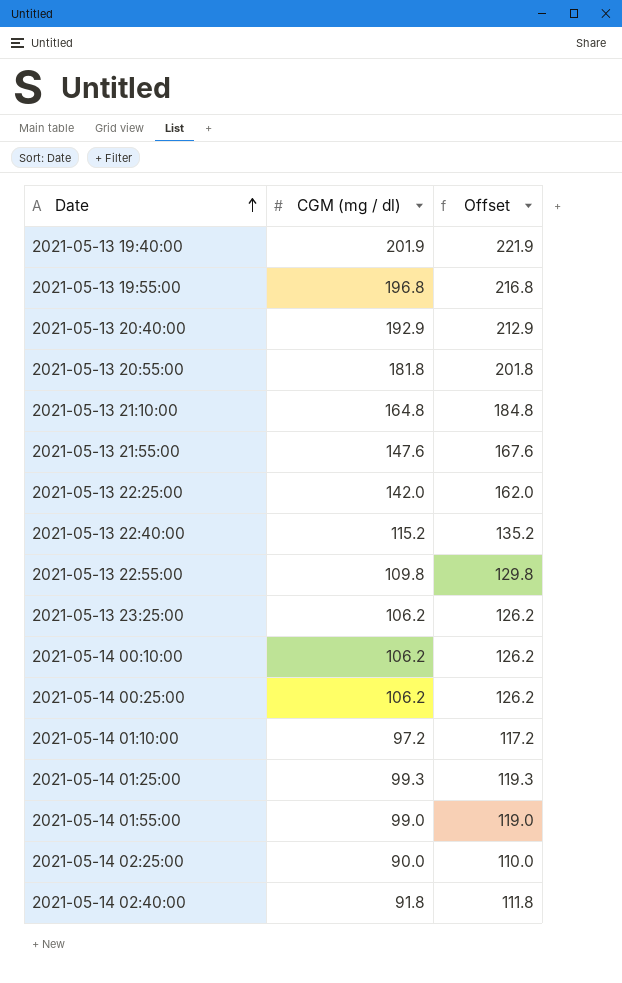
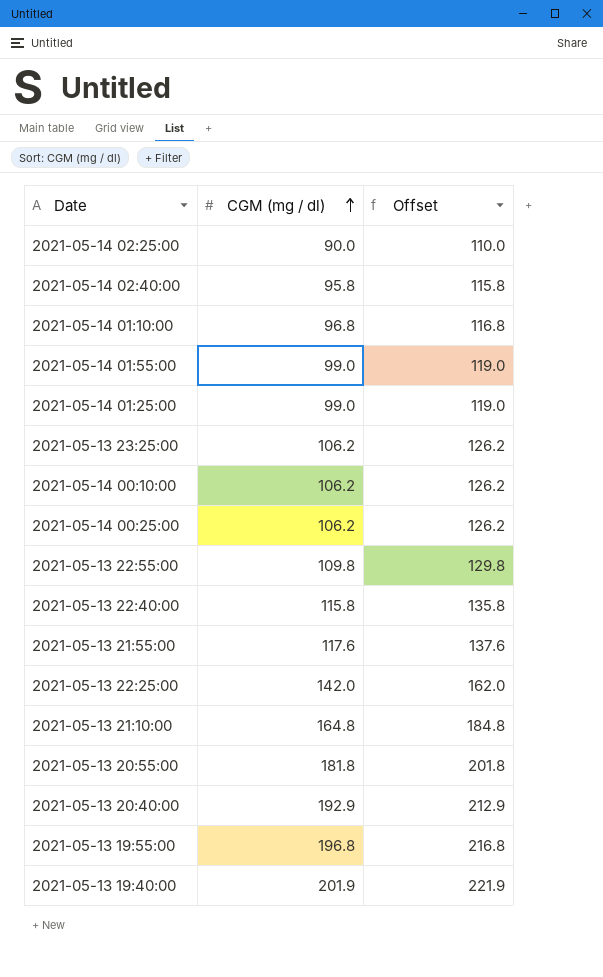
row order: Date ascending -> CGM (mg / dl) ascending
2021-05-14 02:40:00 | CGM (mg / dl): 91.8 -> 95.8
2021-05-14 02:40:00 | Offset: 111.8 -> 115.8
2021-05-14 01:10:00 | CGM (mg / dl): 97.2 -> 96.8
2021-05-14 01:10:00 | Offset: 117.2 -> 116.8
2021-05-14 01:25:00 | CGM (mg / dl): 99.3 -> 99.0
2021-05-14 01:25:00 | Offset: 119.3 -> 119.0
2021-05-13 22:40:00 | CGM (mg / dl): 115.2 -> 115.8
2021-05-13 22:40:00 | Offset: 135.2 -> 135.8
2021-05-13 21:55:00 | CGM (mg / dl): 147.6 -> 117.6
2021-05-13 21:55:00 | Offset: 167.6 -> 137.6

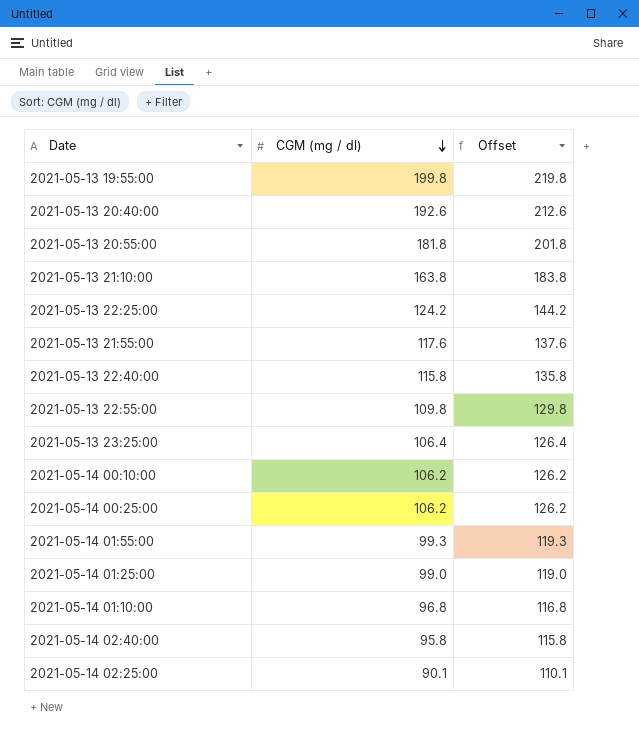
row order: CGM (mg / dl) ascending -> CGM (mg / dl) descending
row 2021-05-13 19:40:00: 201.9 | 221.9 -> none
2021-05-13 19:55:00 | CGM (mg / dl): 196.8 -> 199.8
2021-05-13 19:55:00 | Offset: 216.8 -> 219.8
2021-05-13 20:40:00 | CGM (mg / dl): 192.9 -> 192.6
2021-05-13 20:40:00 | Offset: 212.9 -> 212.6
2021-05-13 21:10:00 | CGM (mg / dl): 164.8 -> 163.8
2021-05-13 21:10:00 | Offset: 184.8 -> 183.8
2021-05-13 22:25:00 | CGM (mg / dl): 142.0 -> 124.2
2021-05-13 22:25:00 | Offset: 162.0 -> 144.2
2021-05-13 23:25:00 | CGM (mg / dl): 106.2 -> 106.4
2021-05-13 23:25:00 | Offset: 126.2 -> 126.4
2021-05-14 01:55:00 | CGM (mg / dl): 99.0 -> 99.3
2021-05-14 01:55:00 | Offset: 119.0 -> 119.3
2021-05-14 02:25:00 | CGM (mg / dl): 90.0 -> 90.1
2021-05-14 02:25:00 | Offset: 110.0 -> 110.1

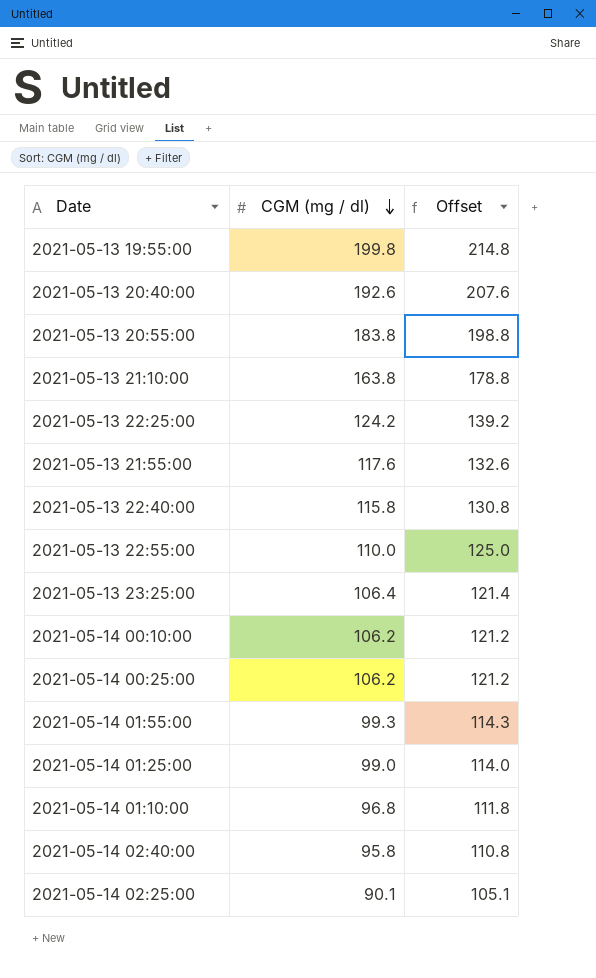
column Offset | formula: [CGM (mg / dl)] + 20 -> [CGM (mg / dl)] + 15
2021-05-13 20:55:00 | CGM (mg / dl): 181.8 -> 183.8
2021-05-13 22:55:00 | CGM (mg / dl): 109.8 -> 110.0

